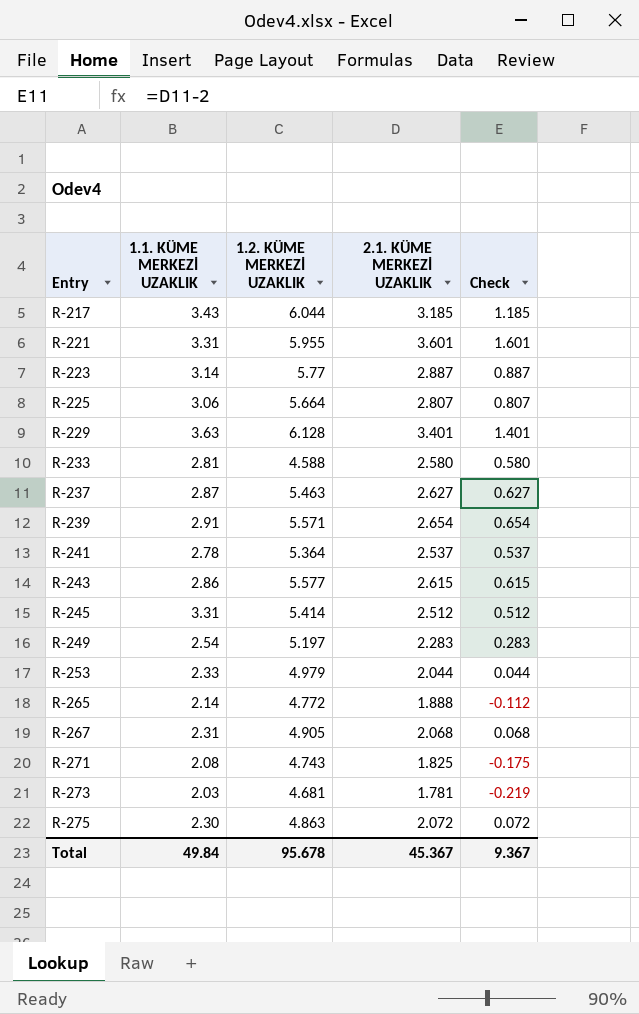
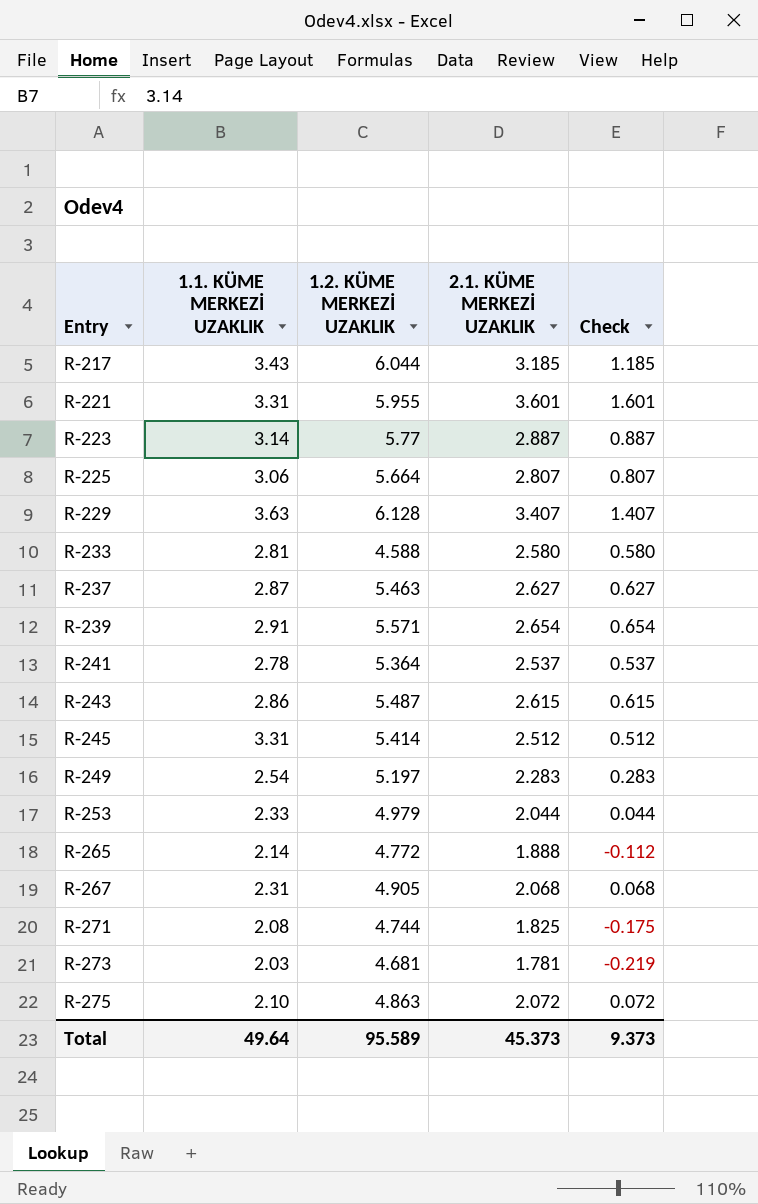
R-229 | 2.1. KÜME MERKEZİ UZAKLIK: 3.401 -> 3.407
R-229 | Check: 1.401 -> 1.407
R-243 | 1.2. KÜME MERKEZİ UZAKLIK: 5.577 -> 5.487
R-271 | 1.2. KÜME MERKEZİ UZAKLIK: 4.743 -> 4.744
R-275 | 1.1. KÜME MERKEZİ UZAKLIK: 2.30 -> 2.10
Total | 1.1. KÜME MERKEZİ UZAKLIK: 49.84 -> 49.64
Total | 1.2. KÜME MERKEZİ UZAKLIK: 95.678 -> 95.589
Total | 2.1. KÜME MERKEZİ UZAKLIK: 45.367 -> 45.373
Total | Check: 9.367 -> 9.373

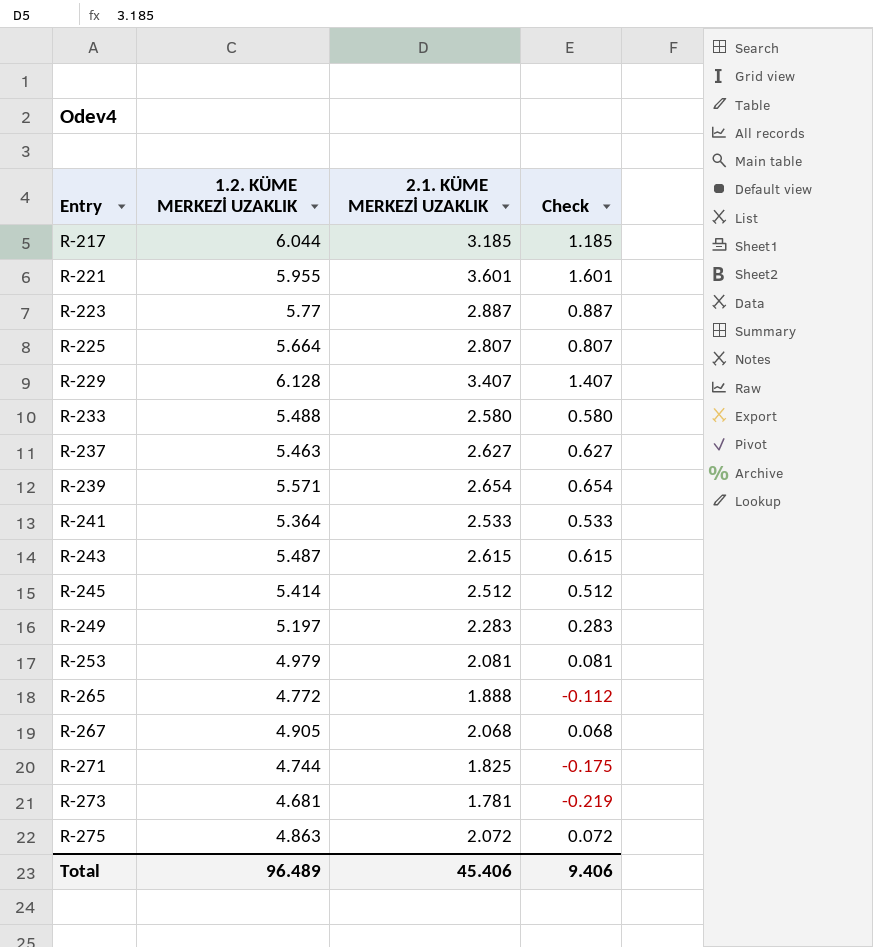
column 1.1. KÜME MERKEZİ UZAKLIK | position: 2 -> none
R-233 | 1.2. KÜME MERKEZİ UZAKLIK: 4.588 -> 5.488
R-241 | 2.1. KÜME MERKEZİ UZAKLIK: 2.537 -> 2.533
R-241 | Check: 0.537 -> 0.533
R-253 | 2.1. KÜME MERKEZİ UZAKLIK: 2.044 -> 2.081
R-253 | Check: 0.044 -> 0.081
Total | 1.2. KÜME MERKEZİ UZAKLIK: 95.589 -> 96.489
Total | 2.1. KÜME MERKEZİ UZAKLIK: 45.373 -> 45.406
Total | Check: 9.373 -> 9.406

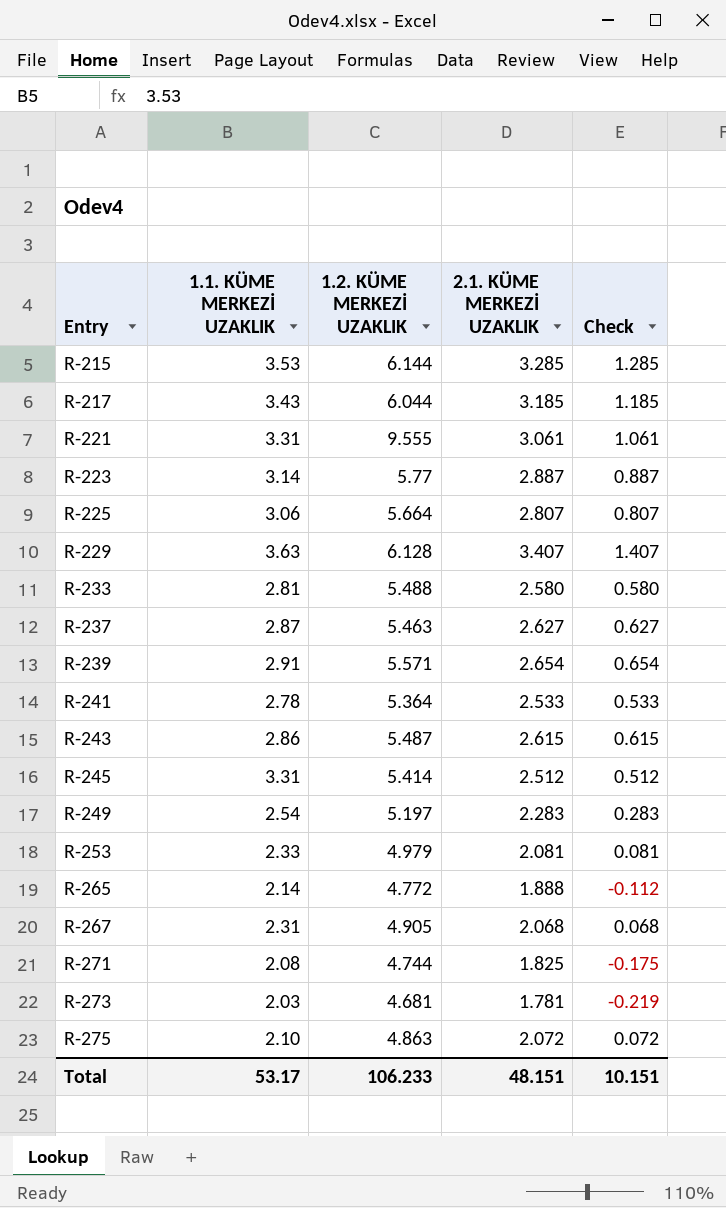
column 1.1. KÜME MERKEZİ UZAKLIK | position: none -> 2
row R-215: none -> 3.53 | 6.144 | 3.285 | 1.285
R-221 | 1.2. KÜME MERKEZİ UZAKLIK: 5.955 -> 9.555
R-221 | 2.1. KÜME MERKEZİ UZAKLIK: 3.601 -> 3.061
R-221 | Check: 1.601 -> 1.061
Total | 1.2. KÜME MERKEZİ UZAKLIK: 96.489 -> 106.233
Total | 2.1. KÜME MERKEZİ UZAKLIK: 45.406 -> 48.151
Total | Check: 9.406 -> 10.151

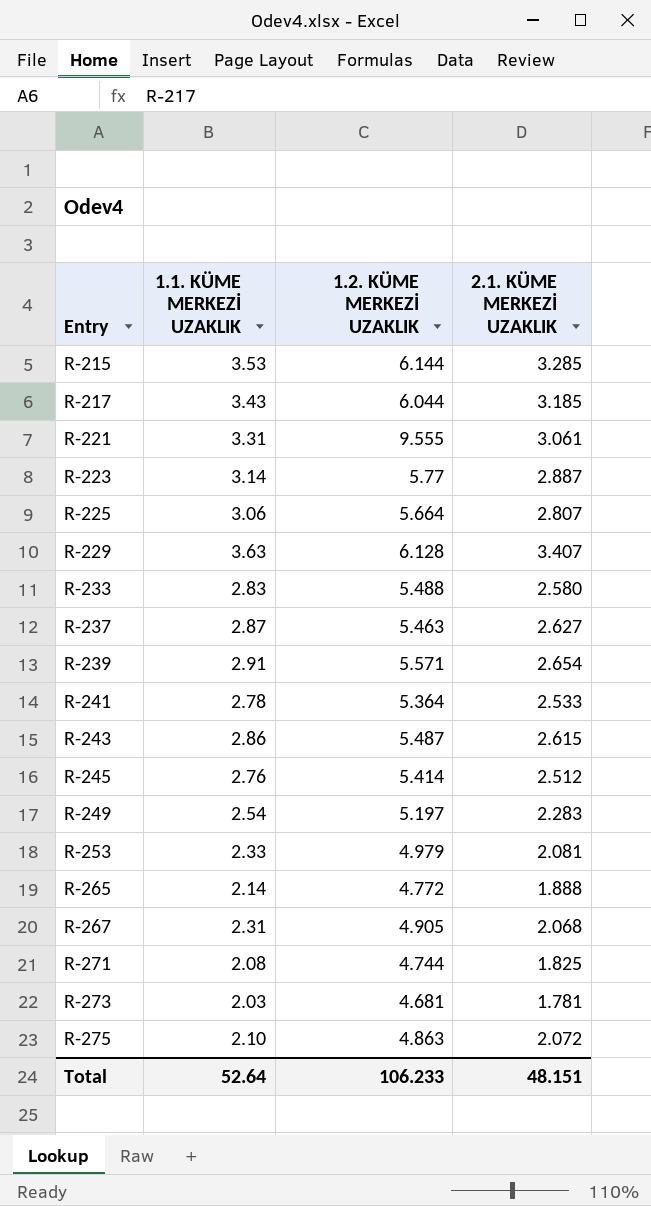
column Check | formula: [2.1. KÜME MERKEZİ UZAKLIK] - 2 -> none
R-233 | 1.1. KÜME MERKEZİ UZAKLIK: 2.81 -> 2.83
R-245 | 1.1. KÜME MERKEZİ UZAKLIK: 3.31 -> 2.76
Total | 1.1. KÜME MERKEZİ UZAKLIK: 53.17 -> 52.64

